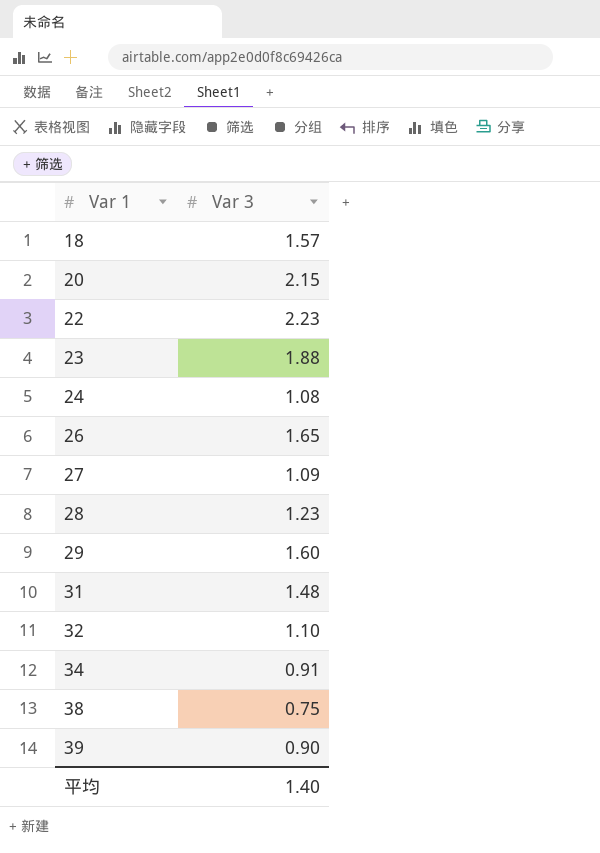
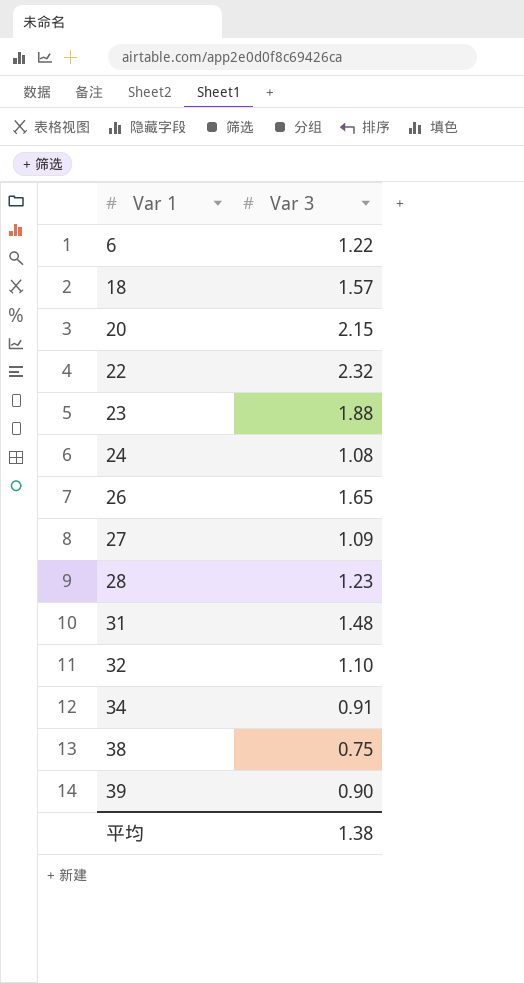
row 29: 1.60 -> none
row 6: none -> 1.22
22 | Var 3: 2.23 -> 2.32
平均 | Var 3: 1.40 -> 1.38

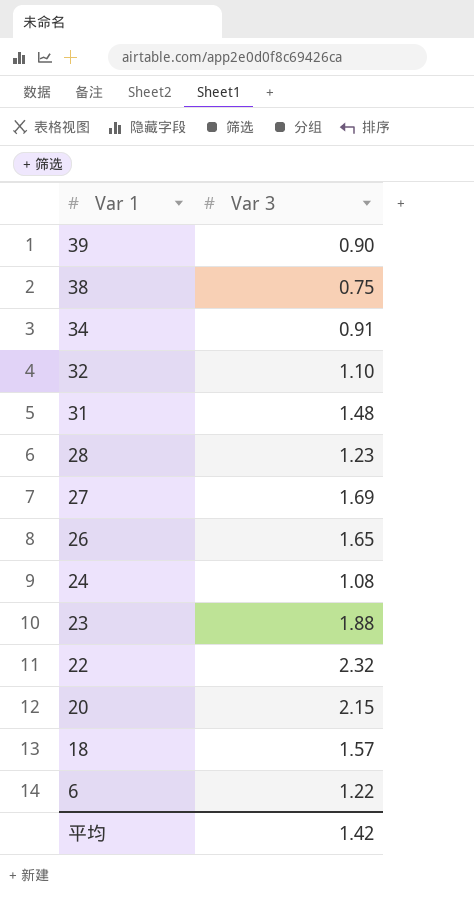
row order: Var 1 ascending -> Var 1 descending
27 | Var 3: 1.09 -> 1.69
平均 | Var 3: 1.38 -> 1.42

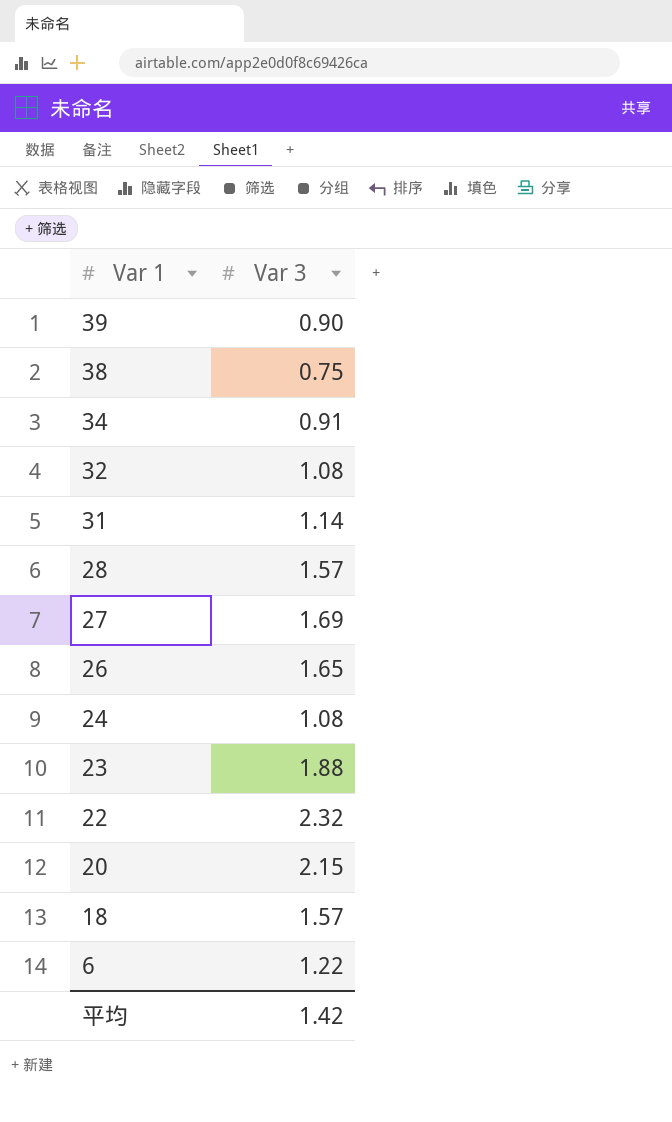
32 | Var 3: 1.10 -> 1.08
31 | Var 3: 1.48 -> 1.14
28 | Var 3: 1.23 -> 1.57

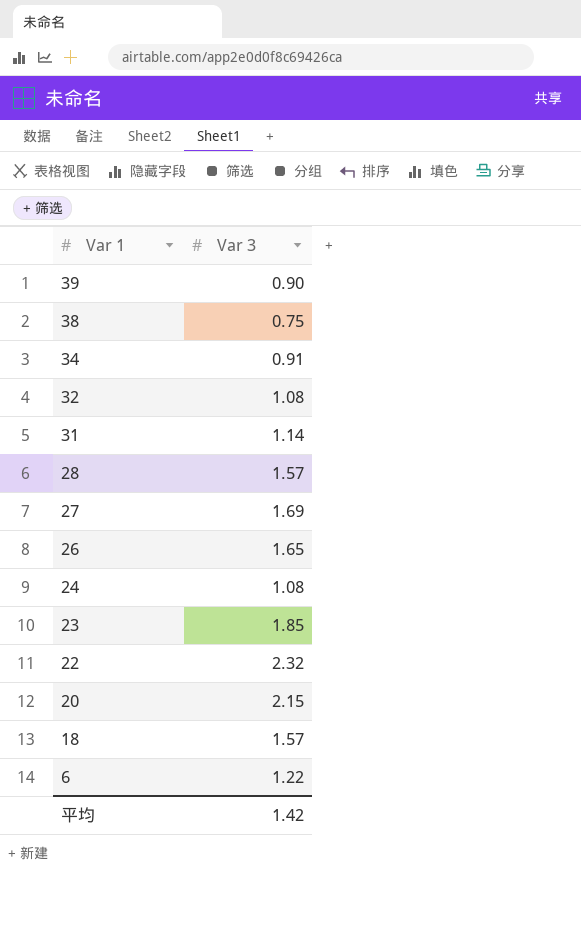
23 | Var 3: 1.88 -> 1.85

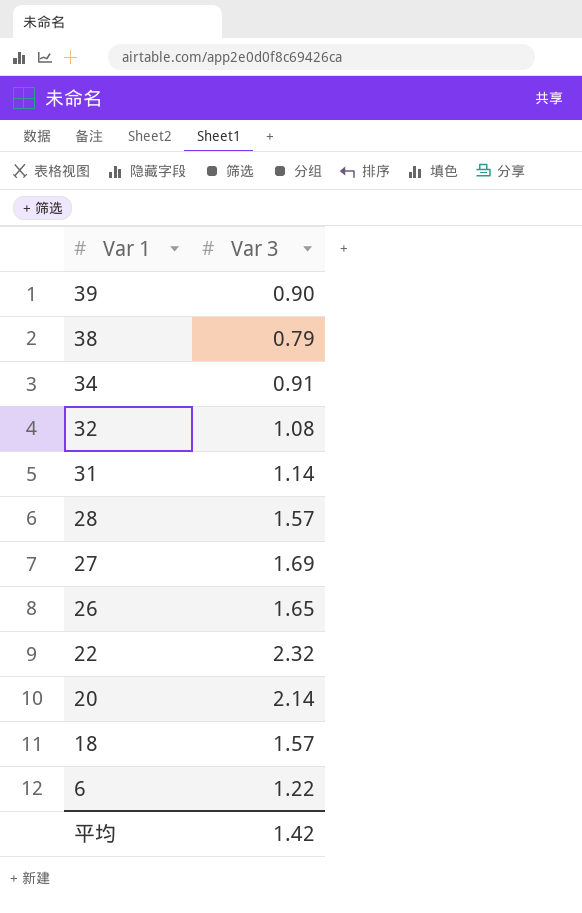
row 24: 1.08 -> none
row 23: 1.85 -> none
38 | Var 3: 0.75 -> 0.79
20 | Var 3: 2.15 -> 2.14

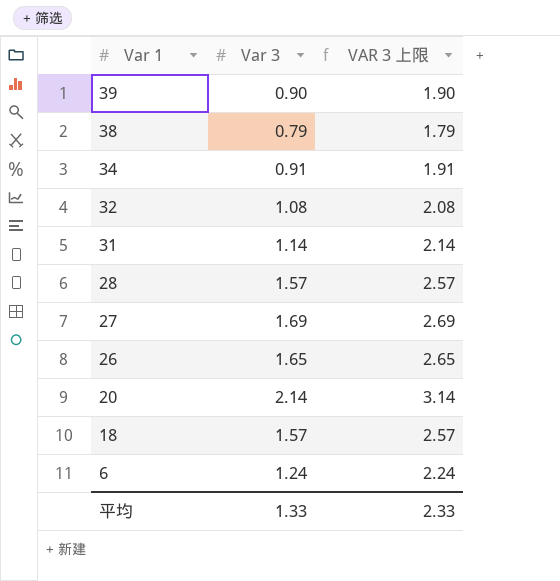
column VAR 3 上限 | formula: none -> [Var 3] + 1
row 22: 2.32 -> none
6 | Var 3: 1.22 -> 1.24
平均 | Var 3: 1.42 -> 1.33

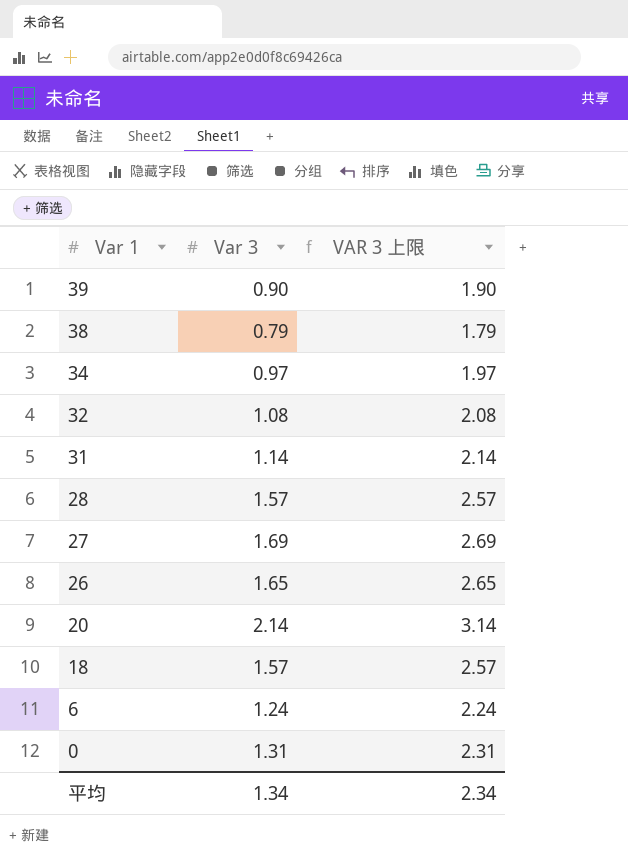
34 | Var 3: 0.91 -> 0.97
34 | VAR 3 上限: 1.91 -> 1.97
row 0: none -> 1.31 | 2.31
平均 | Var 3: 1.33 -> 1.34
平均 | VAR 3 上限: 2.33 -> 2.34

